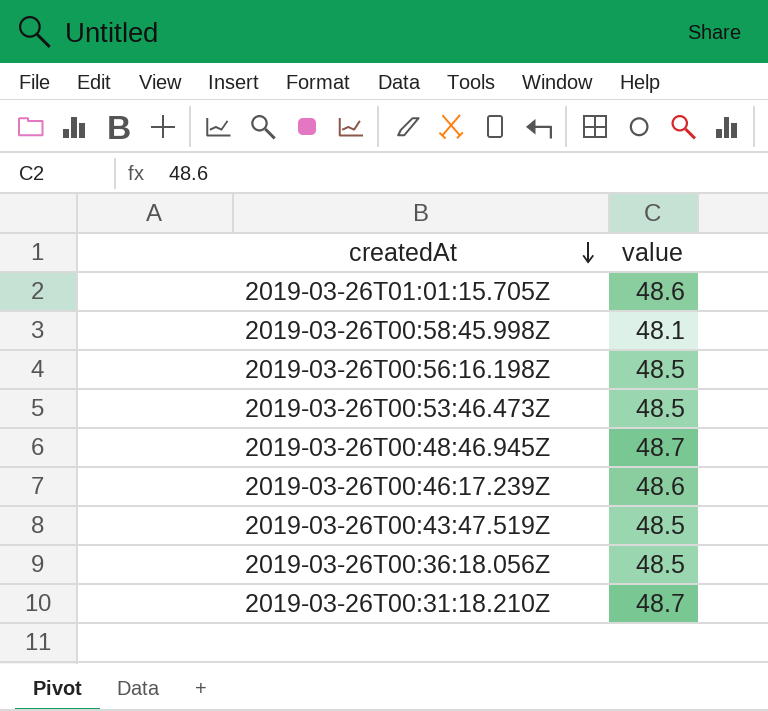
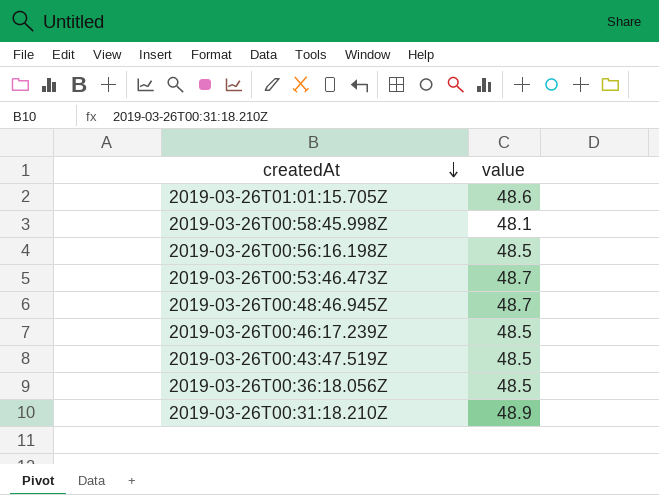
2019-03-26T00:53:46.473Z | value: 48.5 -> 48.7
2019-03-26T00:46:17.239Z | value: 48.6 -> 48.5
2019-03-26T00:31:18.210Z | value: 48.7 -> 48.9

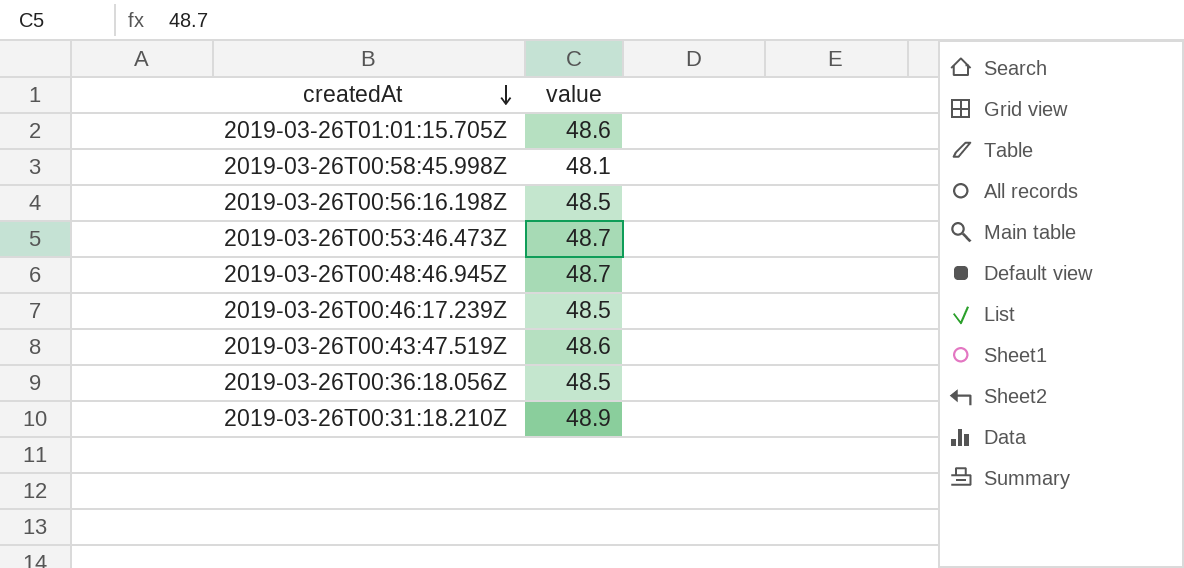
2019-03-26T00:43:47.519Z | value: 48.5 -> 48.6

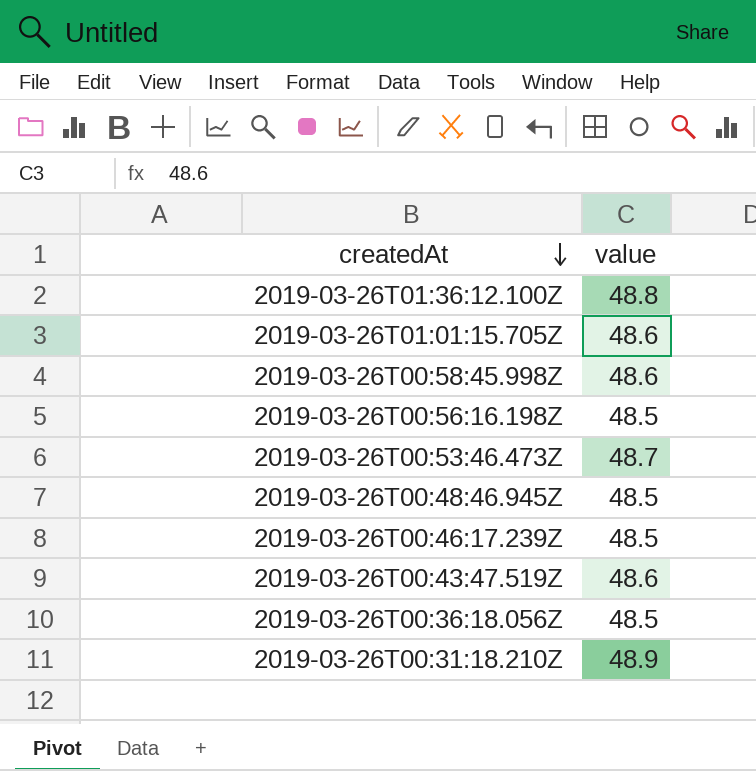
row 2019-03-26T01:36:12.100Z: none -> 48.8
2019-03-26T00:58:45.998Z | value: 48.1 -> 48.6
2019-03-26T00:48:46.945Z | value: 48.7 -> 48.5

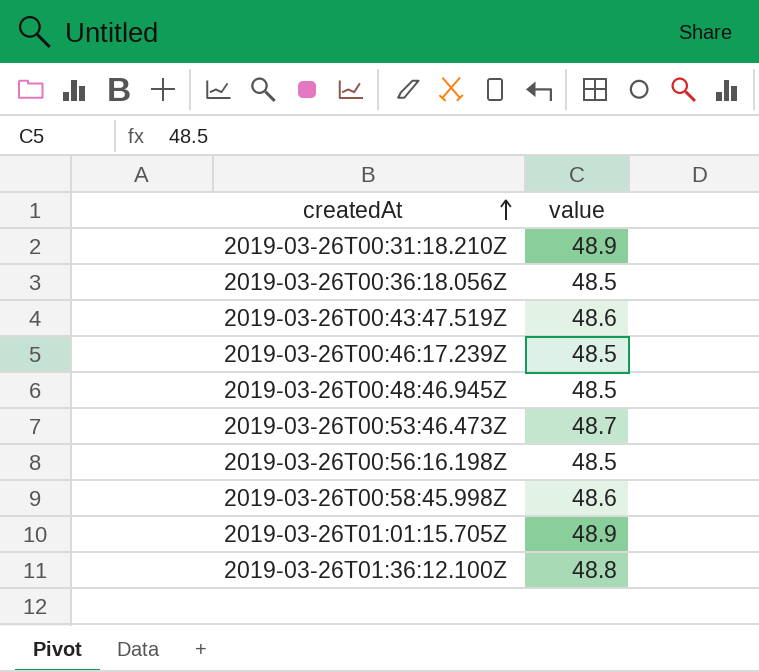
row order: createdAt descending -> createdAt ascending
2019-03-26T01:01:15.705Z | value: 48.6 -> 48.9

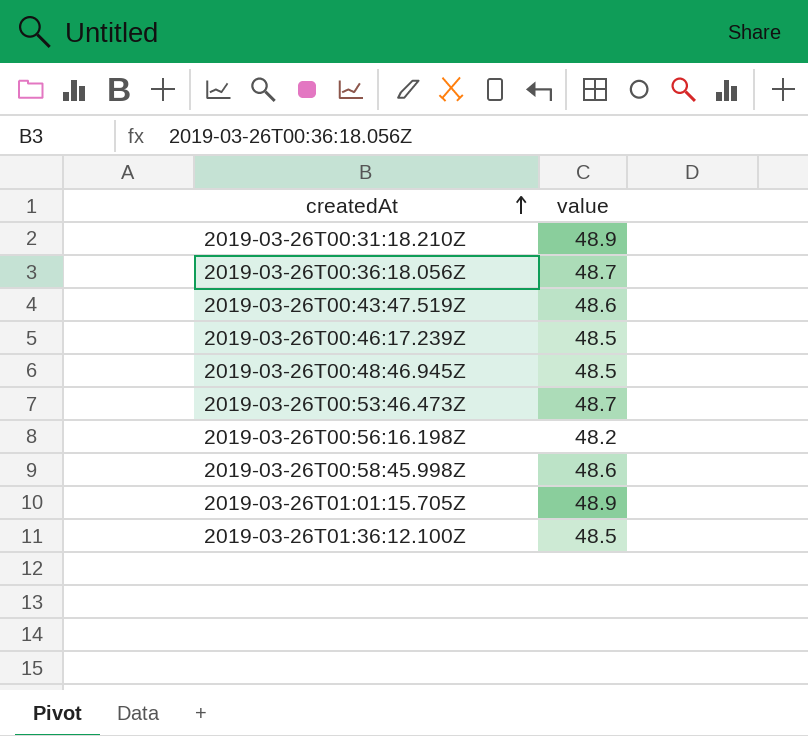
2019-03-26T00:36:18.056Z | value: 48.5 -> 48.7
2019-03-26T00:56:16.198Z | value: 48.5 -> 48.2
2019-03-26T01:36:12.100Z | value: 48.8 -> 48.5

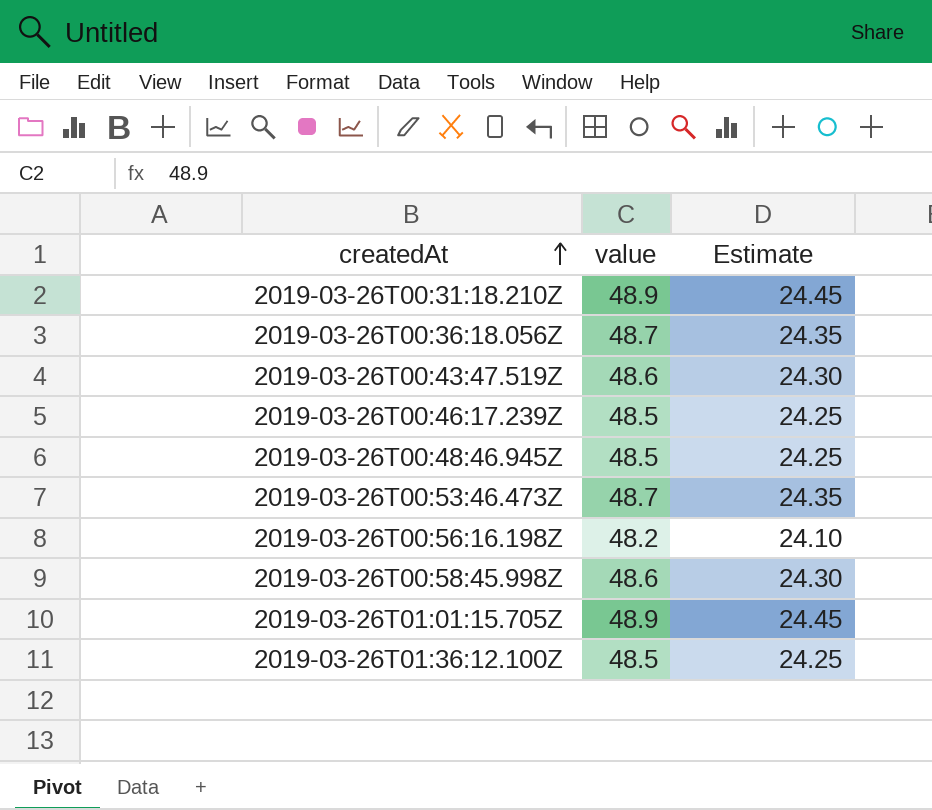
column Estimate | formula: none -> [value] * 0.5

